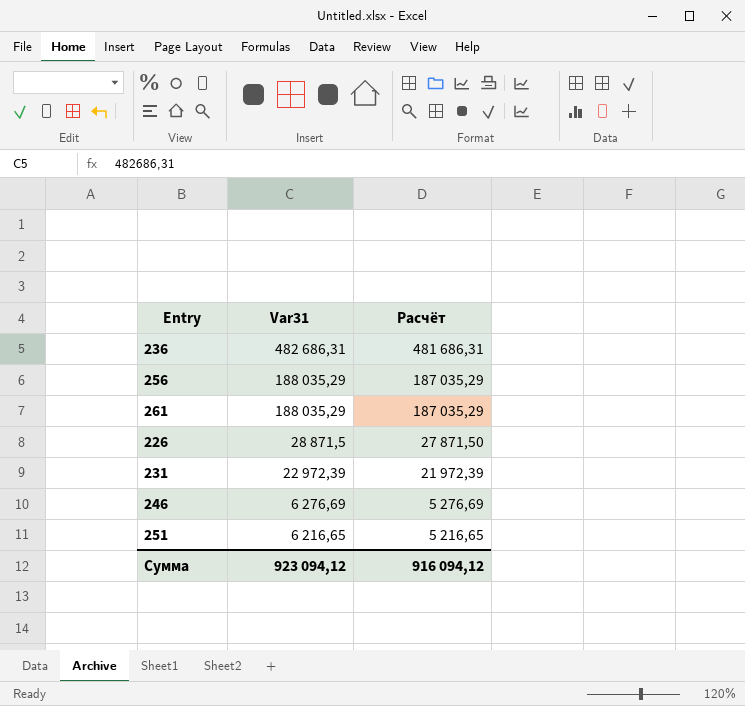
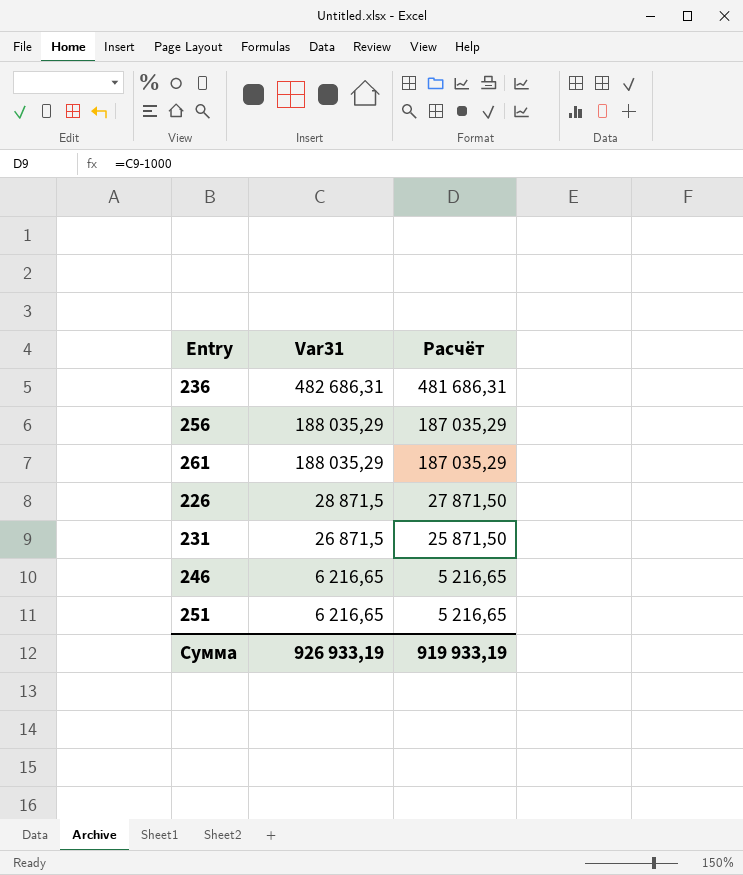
231 | Var31: 22 972,39 -> 26 871,5
231 | Расчёт: 21 972,39 -> 25 871,50
246 | Var31: 6 276,69 -> 6 216,65
246 | Расчёт: 5 276,69 -> 5 216,65
Сумма | Var31: 923 094,12 -> 926 933,19
Сумма | Расчёт: 916 094,12 -> 919 933,19

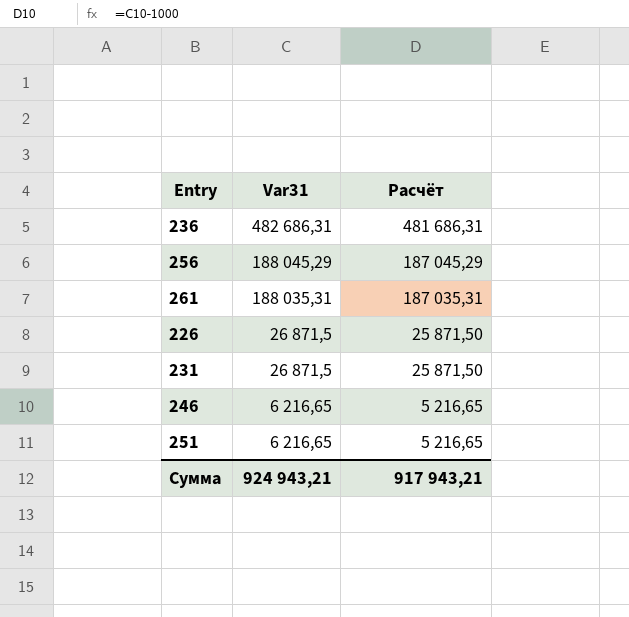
256 | Var31: 188 035,29 -> 188 045,29
256 | Расчёт: 187 035,29 -> 187 045,29
261 | Var31: 188 035,29 -> 188 035,31
261 | Расчёт: 187 035,29 -> 187 035,31
226 | Var31: 28 871,5 -> 26 871,5
226 | Расчёт: 27 871,50 -> 25 871,50
Сумма | Var31: 926 933,19 -> 924 943,21
Сумма | Расчёт: 919 933,19 -> 917 943,21

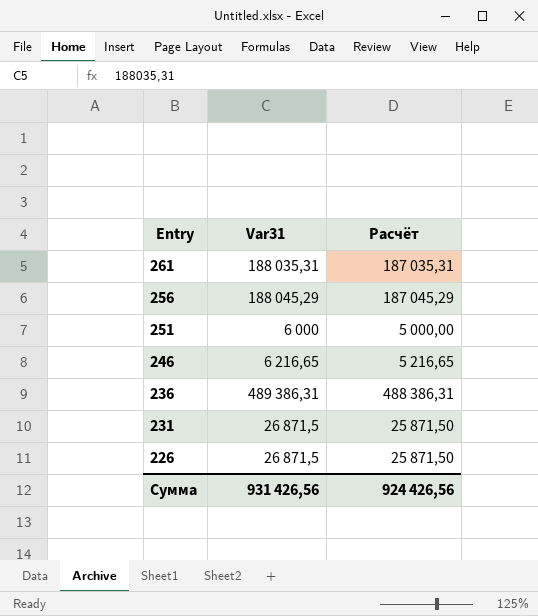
row order: Var31 descending -> Entry descending
251 | Var31: 6 216,65 -> 6 000
251 | Расчёт: 5 216,65 -> 5 000,00
236 | Var31: 482 686,31 -> 489 386,31
236 | Расчёт: 481 686,31 -> 488 386,31
Сумма | Var31: 924 943,21 -> 931 426,56
Сумма | Расчёт: 917 943,21 -> 924 426,56

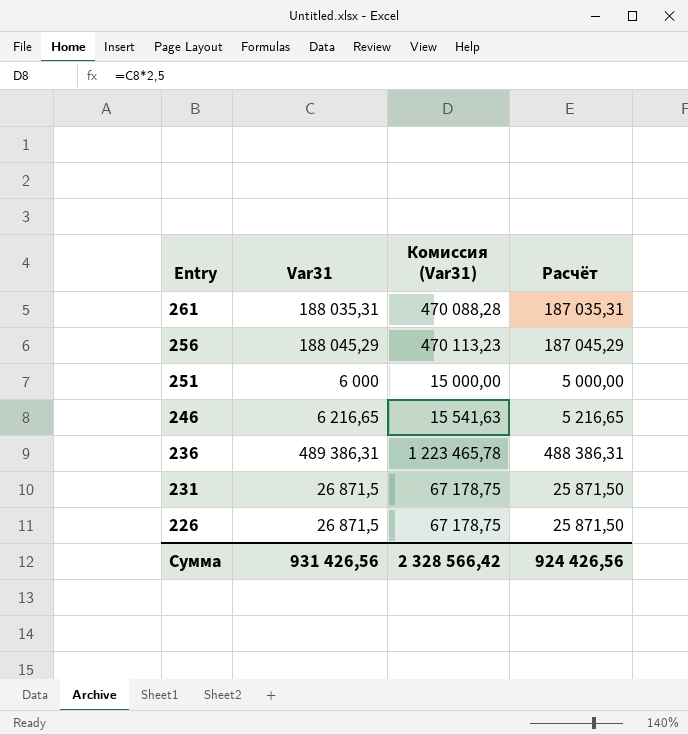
column Комиссия (Var31) | formula: none -> [Var31] * 2,5

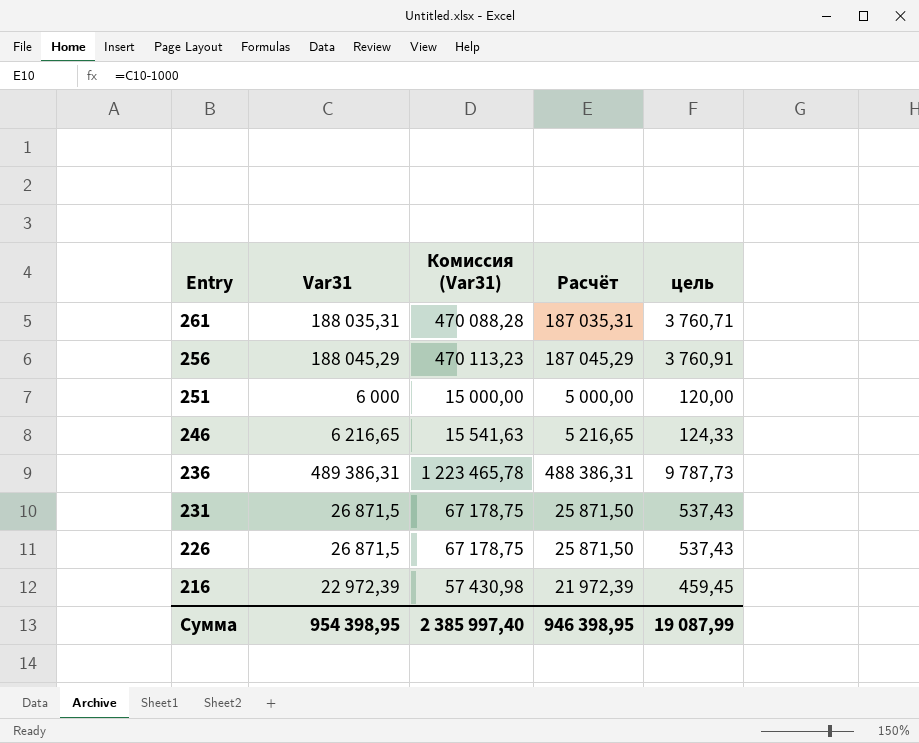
column цель | formula: none -> [Var31] * 0,02
row 216: none -> 22 972,39 | 57 430,98 | 21 972,39 | 459,45
Сумма | Var31: 931 426,56 -> 954 398,95
Сумма | Комиссия (Var31): 2 328 566,42 -> 2 385 997,40
Сумма | Расчёт: 924 426,56 -> 946 398,95

